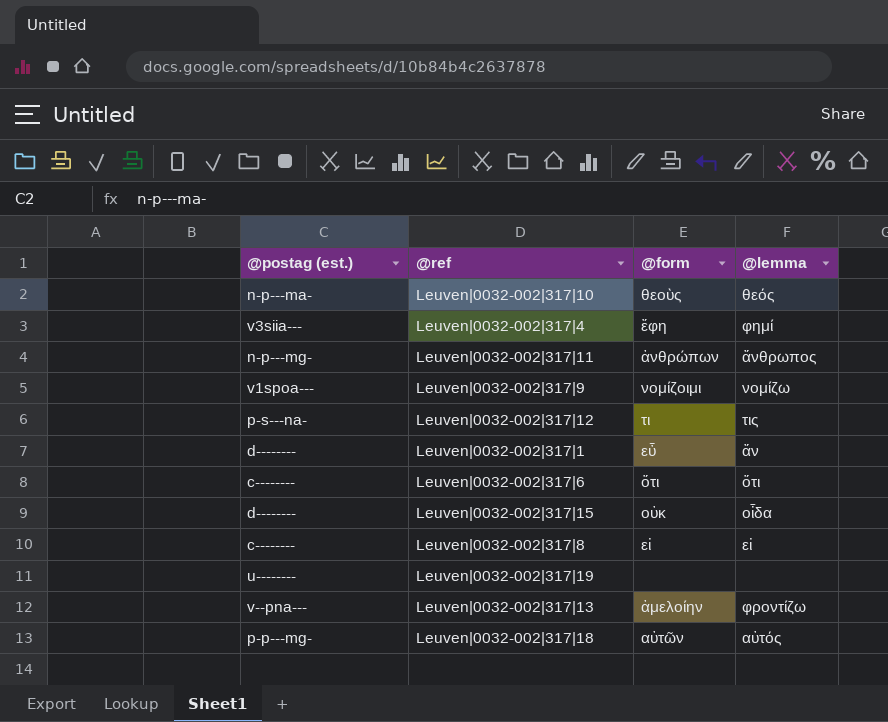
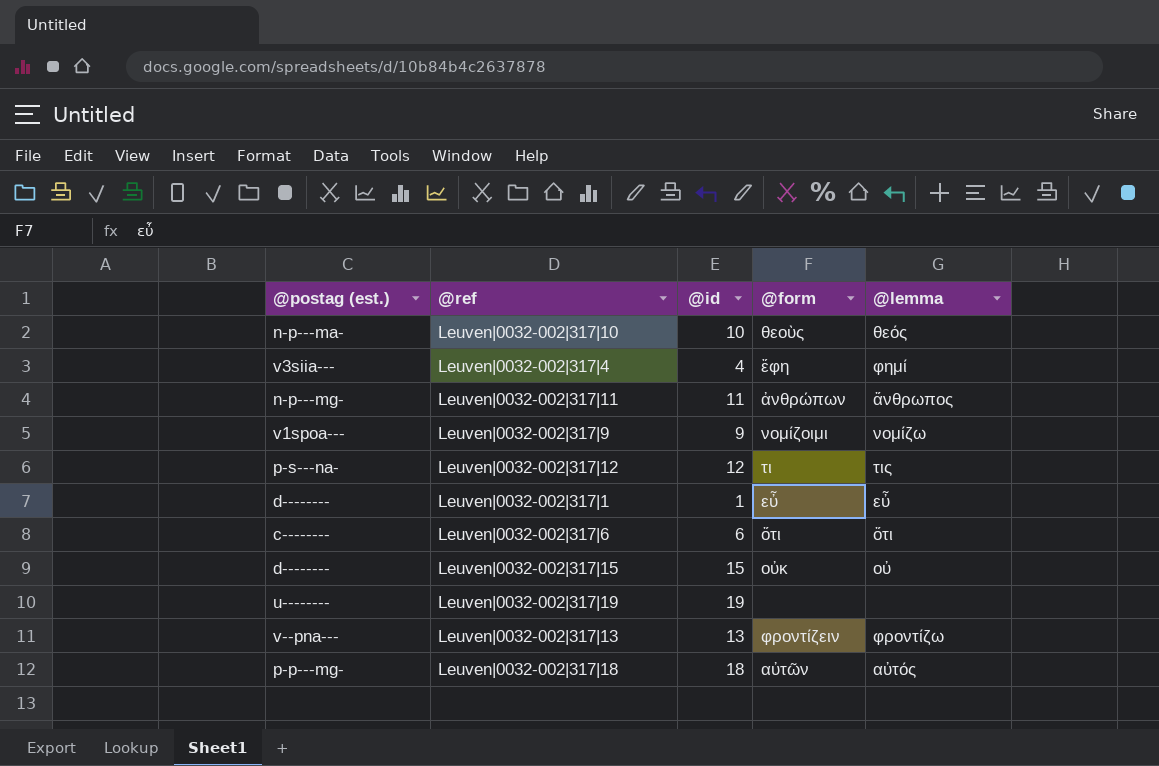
column @id | position: none -> 3
row Leuven|0032-002|317|8: c-------- | εἰ | εἰ -> none
Leuven|0032-002|317|1 | @lemma: ἄν -> εὖ
Leuven|0032-002|317|15 | @lemma: οἶδα -> οὐ
Leuven|0032-002|317|13 | @form: ἀμελοίην -> φροντίζειν

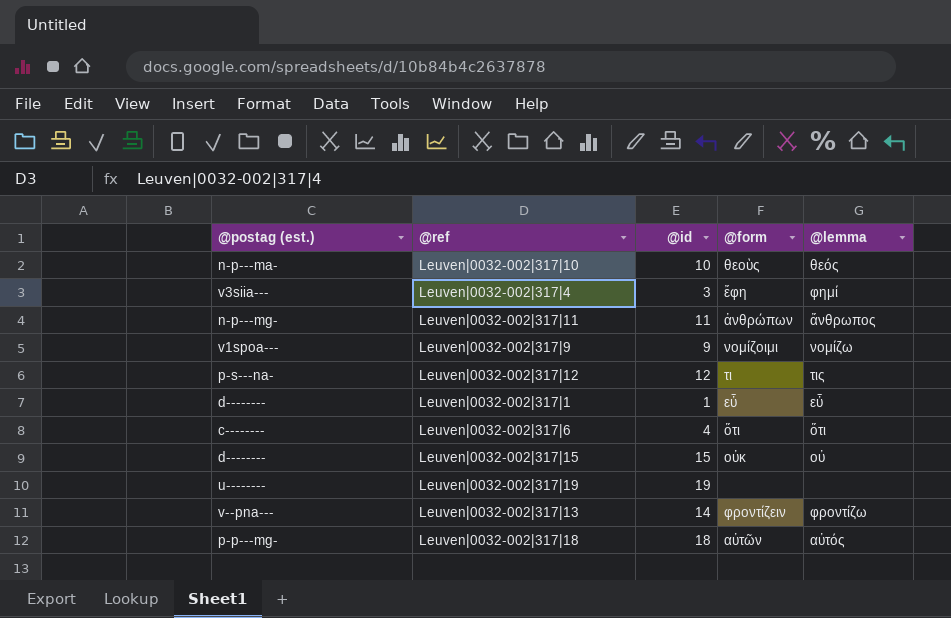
Leuven|0032-002|317|4 | @id: 4 -> 3
Leuven|0032-002|317|6 | @id: 6 -> 4
Leuven|0032-002|317|13 | @id: 13 -> 14

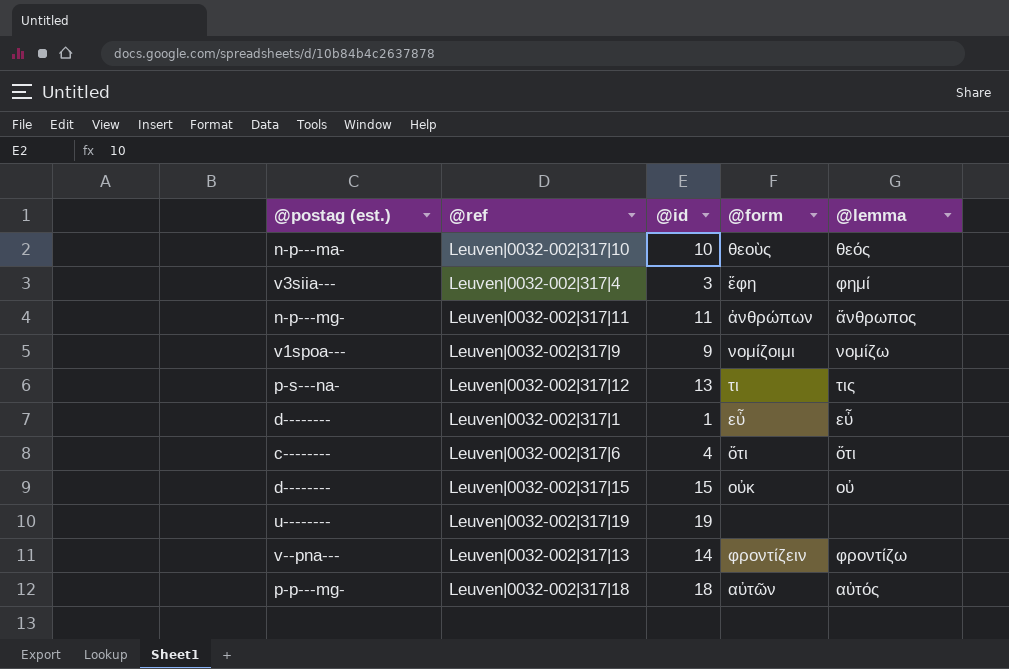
Leuven|0032-002|317|12 | @id: 12 -> 13

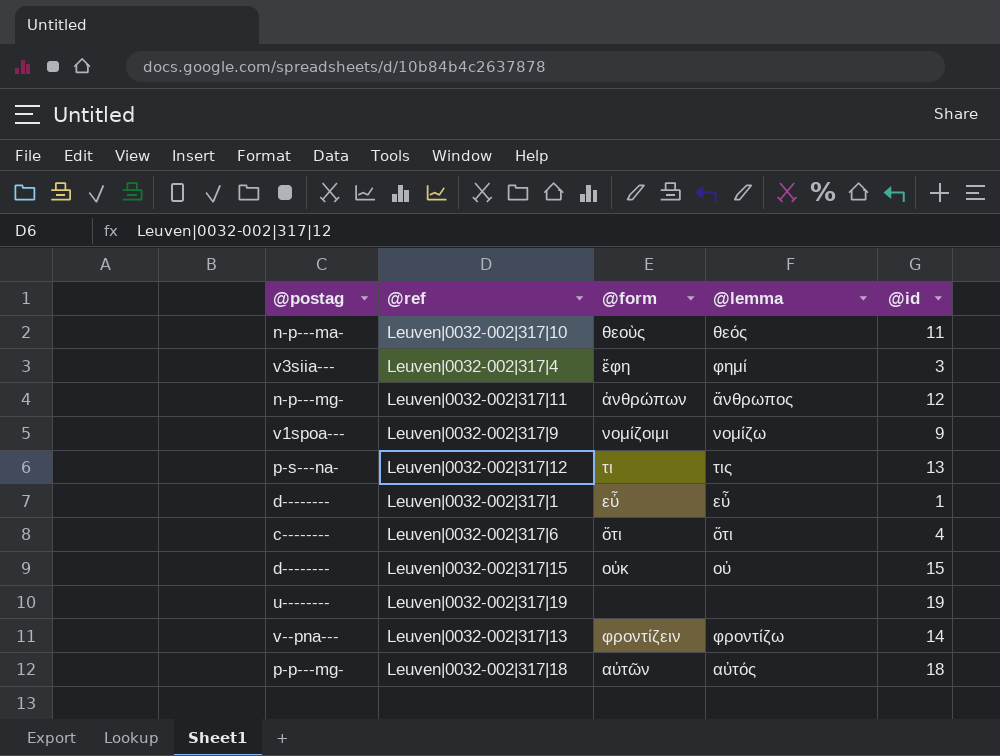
column name: @postag (est.) -> @postag
column @id | position: 3 -> 5
Leuven|0032-002|317|10 | @id: 10 -> 11
Leuven|0032-002|317|11 | @id: 11 -> 12

